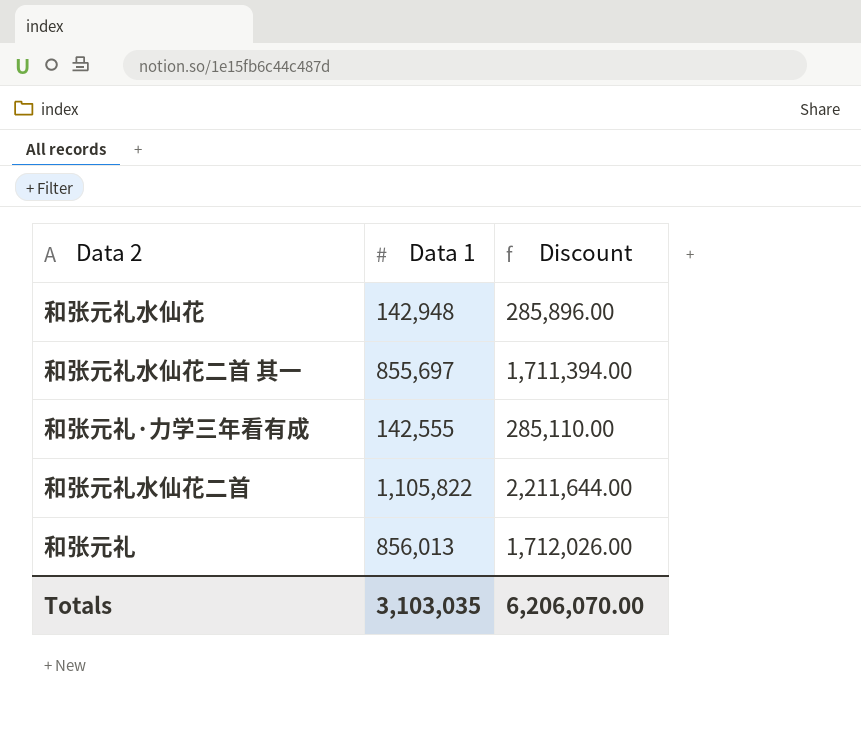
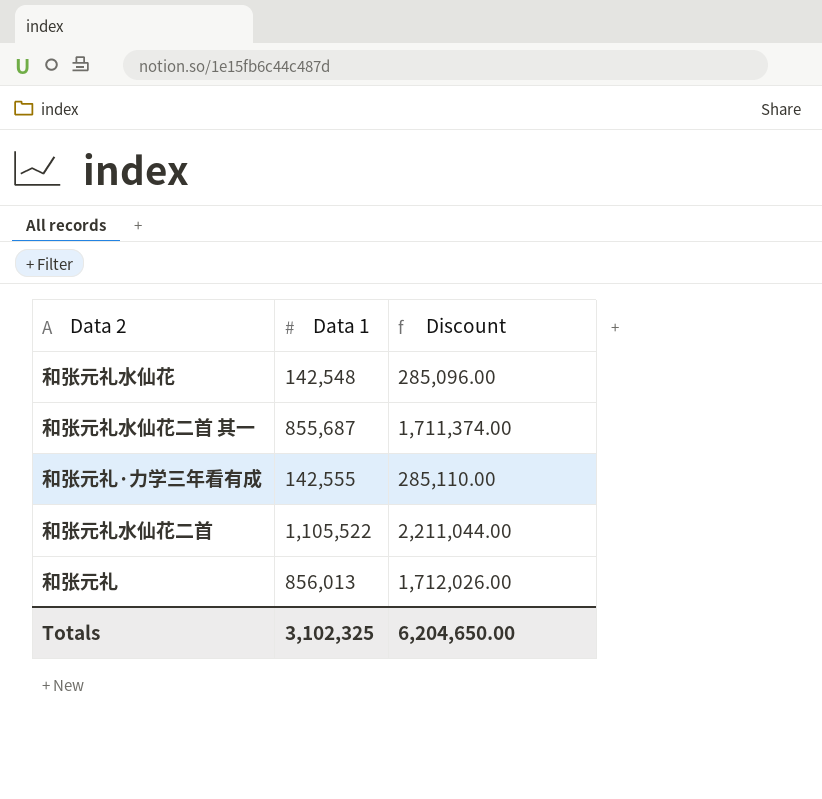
和张元礼水仙花 | Data 1: 142,948 -> 142,548
和张元礼水仙花 | Discount: 285,896.00 -> 285,096.00
和张元礼水仙花二首 其一 | Data 1: 855,697 -> 855,687
和张元礼水仙花二首 其一 | Discount: 1,711,394.00 -> 1,711,374.00
和张元礼水仙花二首 | Data 1: 1,105,822 -> 1,105,522
和张元礼水仙花二首 | Discount: 2,211,644.00 -> 2,211,044.00
Totals | Data 1: 3,103,035 -> 3,102,325
Totals | Discount: 6,206,070.00 -> 6,204,650.00

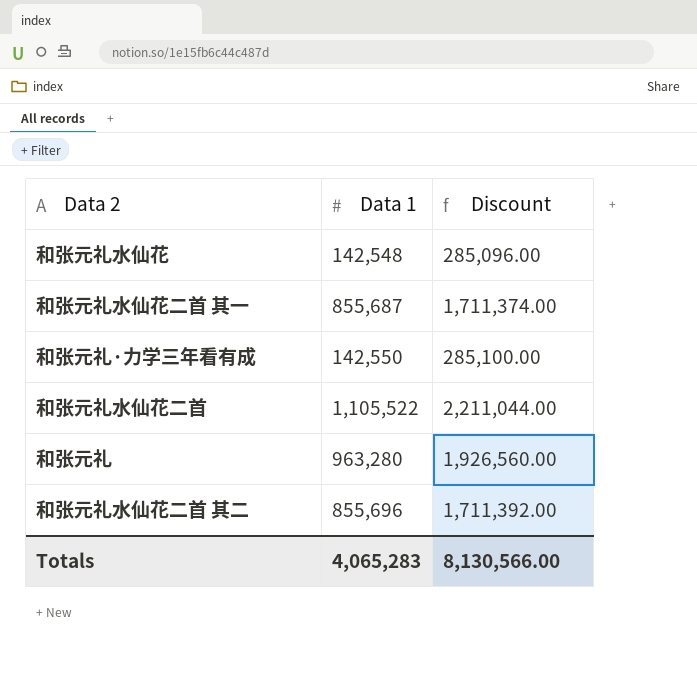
和张元礼·力学三年看有成 | Data 1: 142,555 -> 142,550
和张元礼·力学三年看有成 | Discount: 285,110.00 -> 285,100.00
和张元礼 | Data 1: 856,013 -> 963,280
和张元礼 | Discount: 1,712,026.00 -> 1,926,560.00
row 和张元礼水仙花二首 其二: none -> 855,696 | 1,711,392.00
Totals | Data 1: 3,102,325 -> 4,065,283
Totals | Discount: 6,204,650.00 -> 8,130,566.00

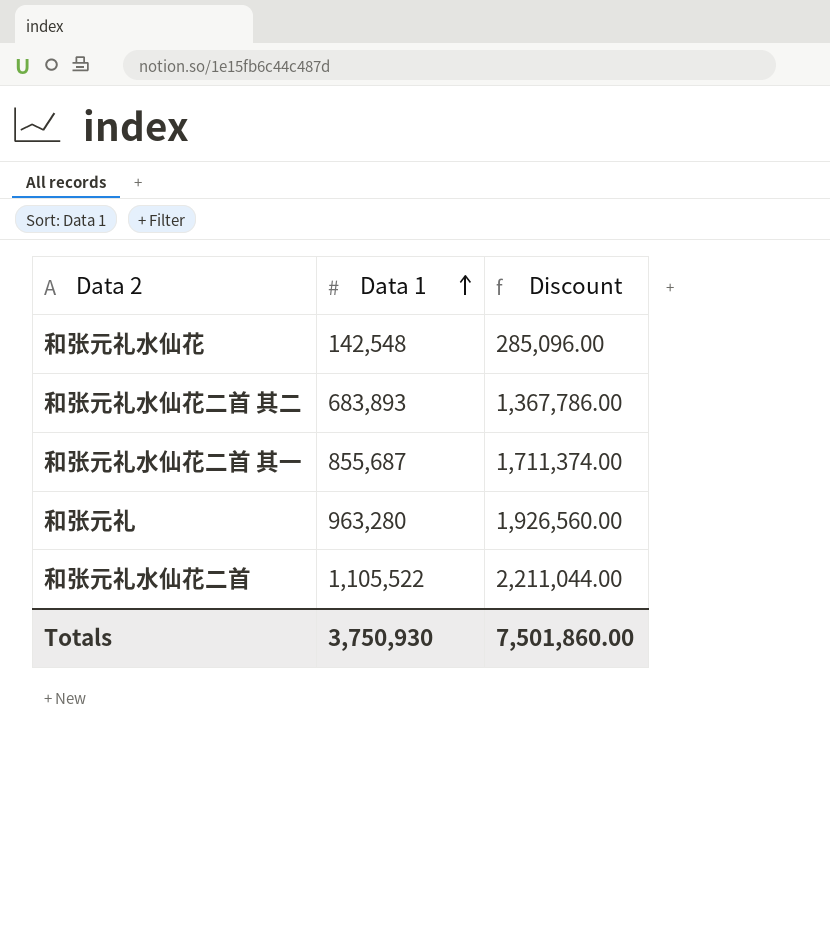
row order: none -> Data 1 ascending
row 和张元礼·力学三年看有成: 142,550 | 285,100.00 -> none
和张元礼水仙花二首 其二 | Data 1: 855,696 -> 683,893
和张元礼水仙花二首 其二 | Discount: 1,711,392.00 -> 1,367,786.00
Totals | Data 1: 4,065,283 -> 3,750,930
Totals | Discount: 8,130,566.00 -> 7,501,860.00

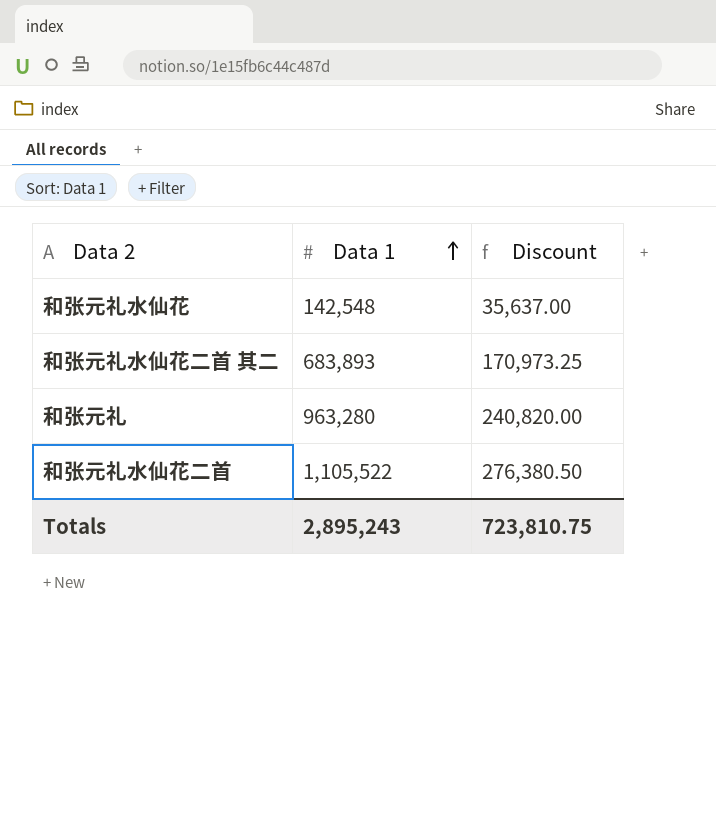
column Discount | formula: [Data 1] * 2 -> [Data 1] * 0.25
row 和张元礼水仙花二首 其一: 855,687 | 1,711,374.00 -> none
Totals | Data 1: 3,750,930 -> 2,895,243
Totals | Discount: 7,501,860.00 -> 723,810.75

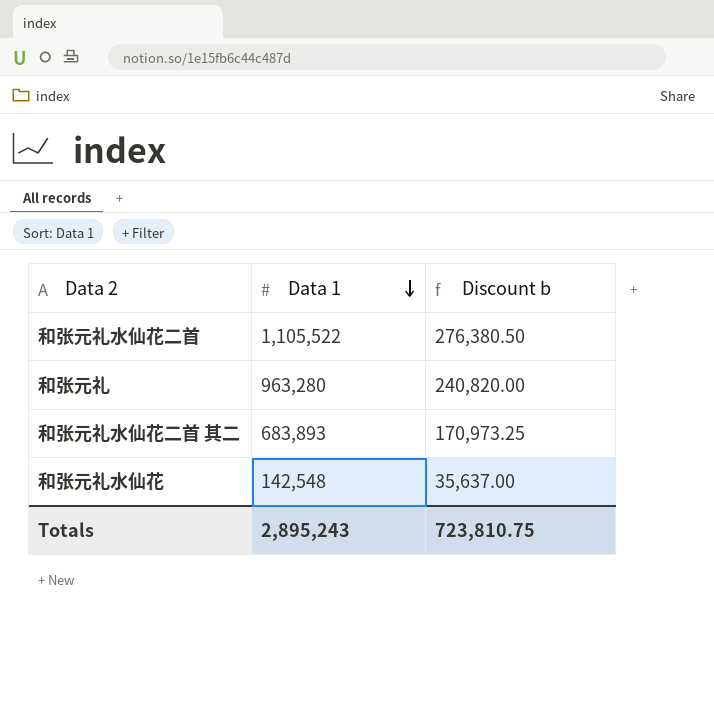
row order: Data 1 ascending -> Data 1 descending
column name: Discount -> Discount b

